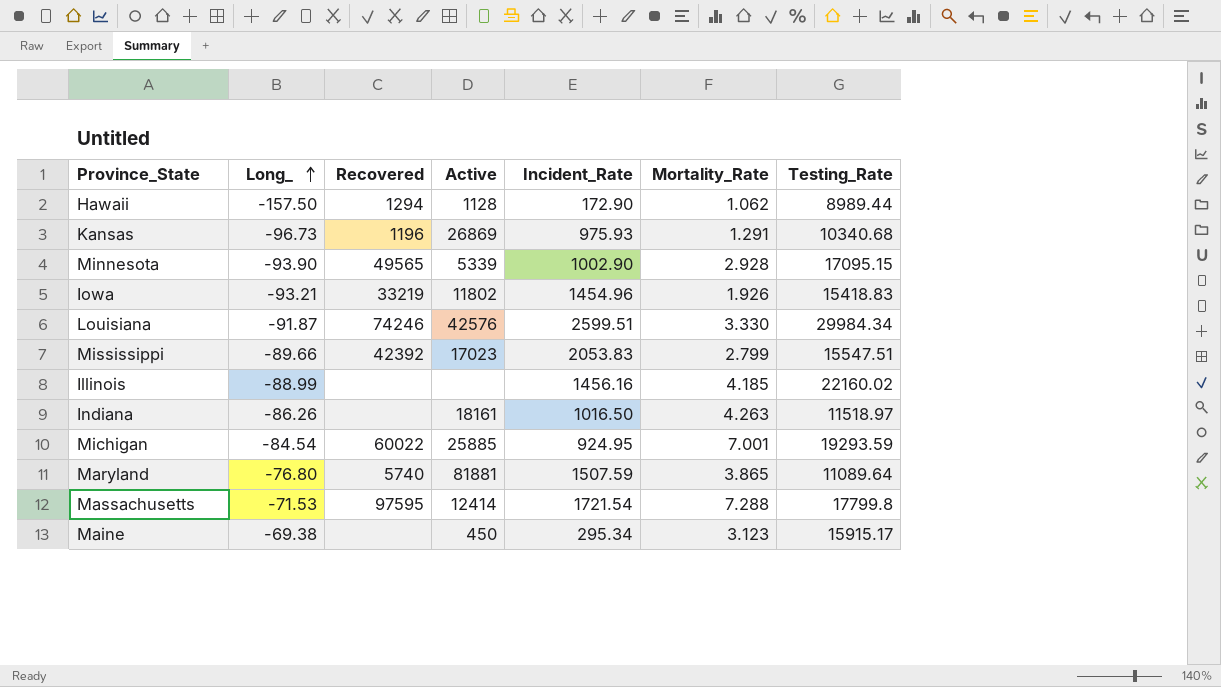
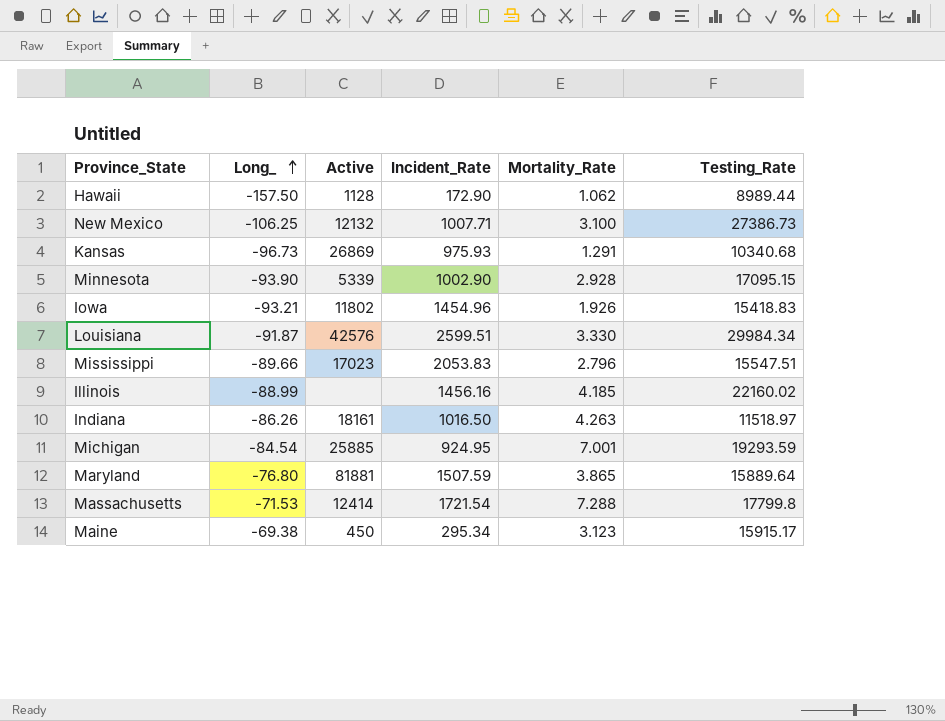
column Recovered | position: 3 -> none
row New Mexico: none -> -106.25 | 12132 | 1007.71 | 3.100 | 27386.73
Mississippi | Mortality_Rate: 2.799 -> 2.796
Maryland | Testing_Rate: 11089.64 -> 15889.64

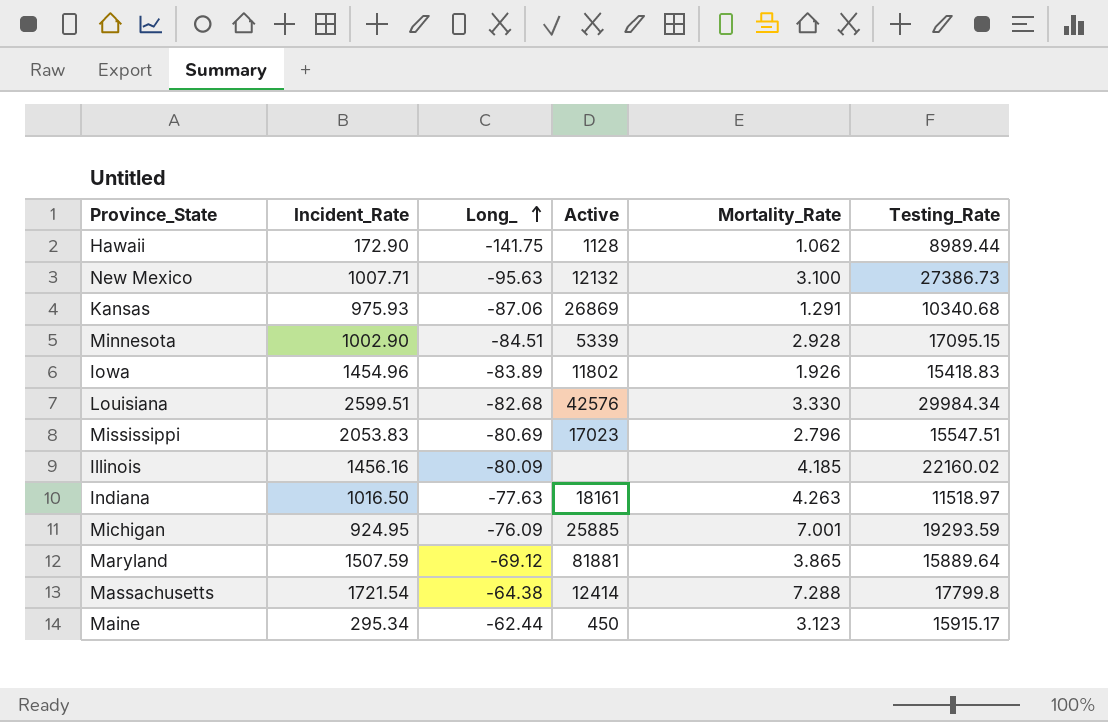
column Incident_Rate | position: 4 -> 2
Hawaii | Long_: -157.50 -> -141.75
New Mexico | Long_: -106.25 -> -95.63
Kansas | Long_: -96.73 -> -87.06
Minnesota | Long_: -93.90 -> -84.51
Iowa | Long_: -93.21 -> -83.89
Louisiana | Long_: -91.87 -> -82.68
Mississippi | Long_: -89.66 -> -80.69
Illinois | Long_: -88.99 -> -80.09
Indiana | Long_: -86.26 -> -77.63
Michigan | Long_: -84.54 -> -76.09
Maryland | Long_: -76.80 -> -69.12
Massachusetts | Long_: -71.53 -> -64.38
Maine | Long_: -69.38 -> -62.44

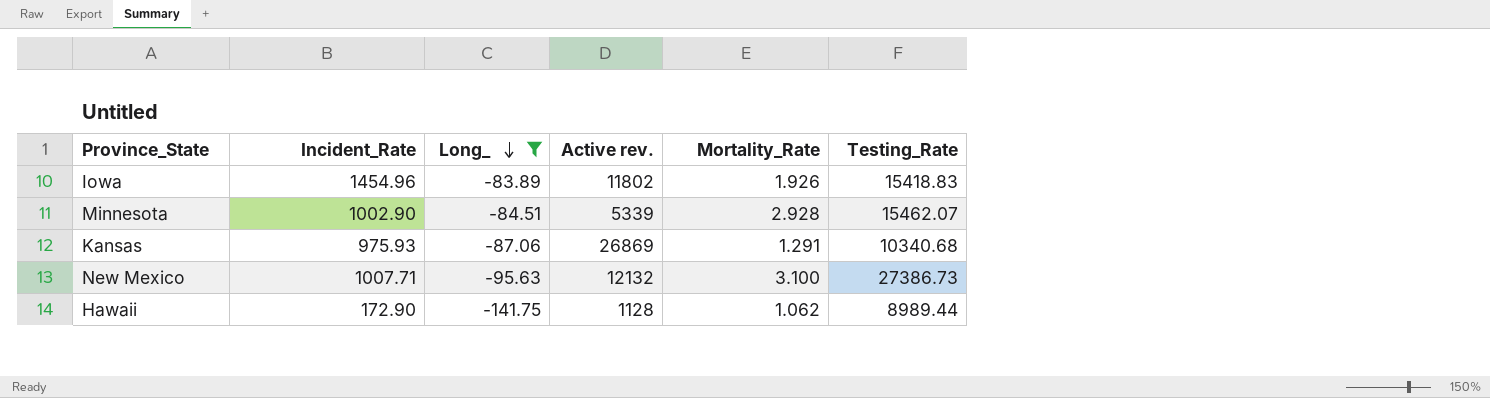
filter: none -> Long_ <= -83.89
row order: Long_ ascending -> Long_ descending
column name: Active -> Active rev.
Minnesota | Testing_Rate: 17095.15 -> 15462.07

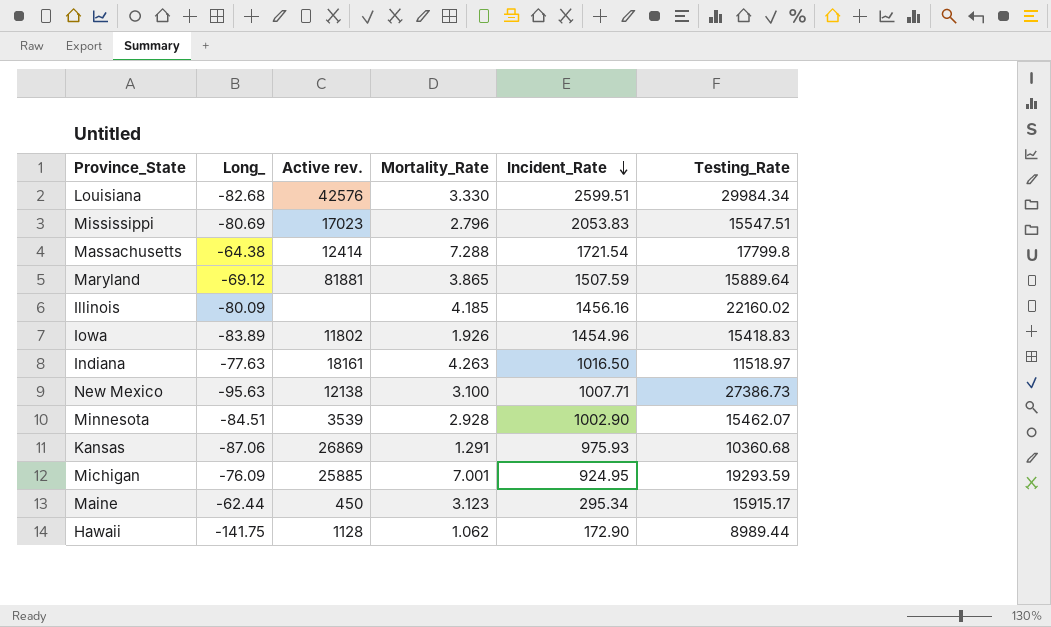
filter: Long_ <= -83.89 -> none
row order: Long_ descending -> Incident_Rate descending
column Incident_Rate | position: 2 -> 5
New Mexico | Active rev.: 12132 -> 12138
Minnesota | Active rev.: 5339 -> 3539
Kansas | Testing_Rate: 10340.68 -> 10360.68

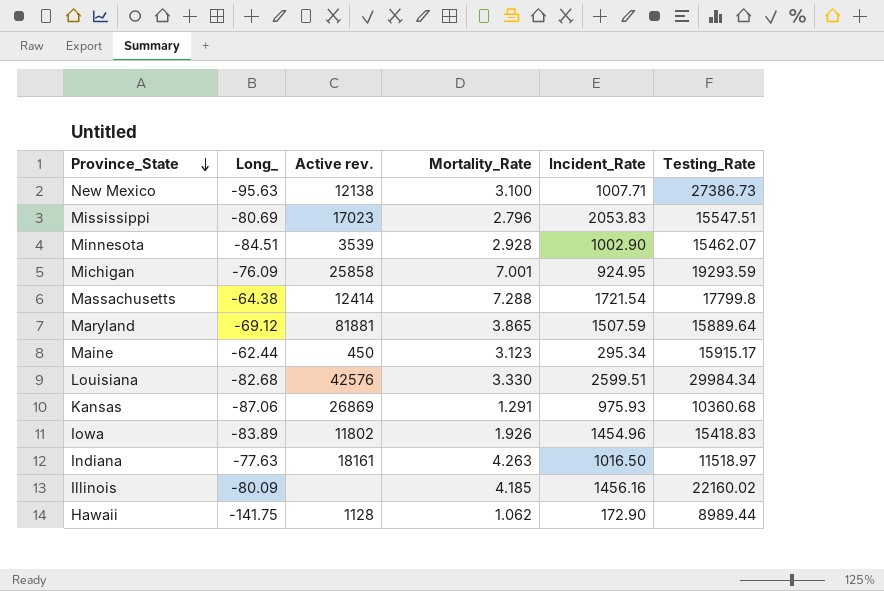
row order: Incident_Rate descending -> Province_State descending
Michigan | Active rev.: 25885 -> 25858

